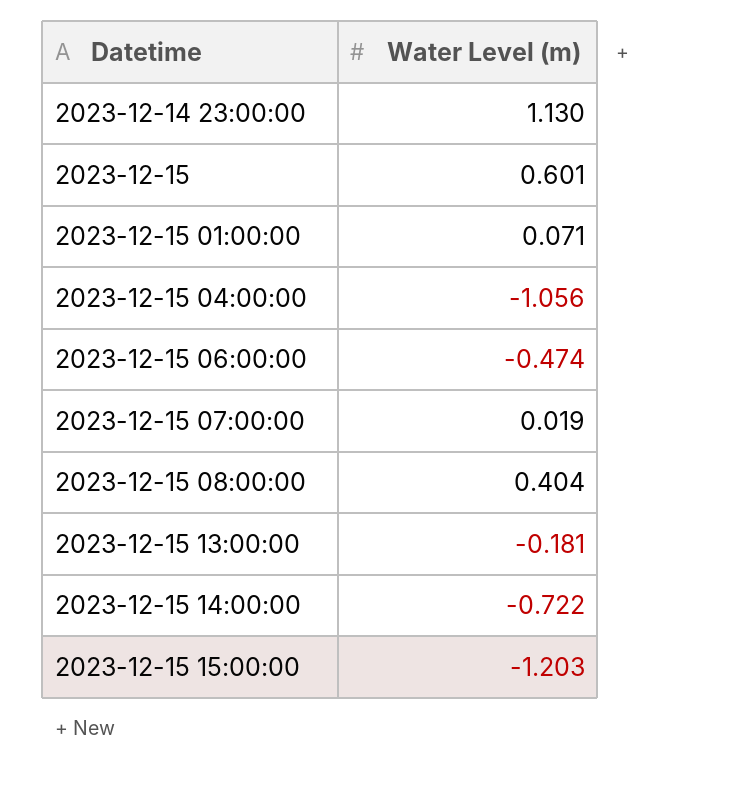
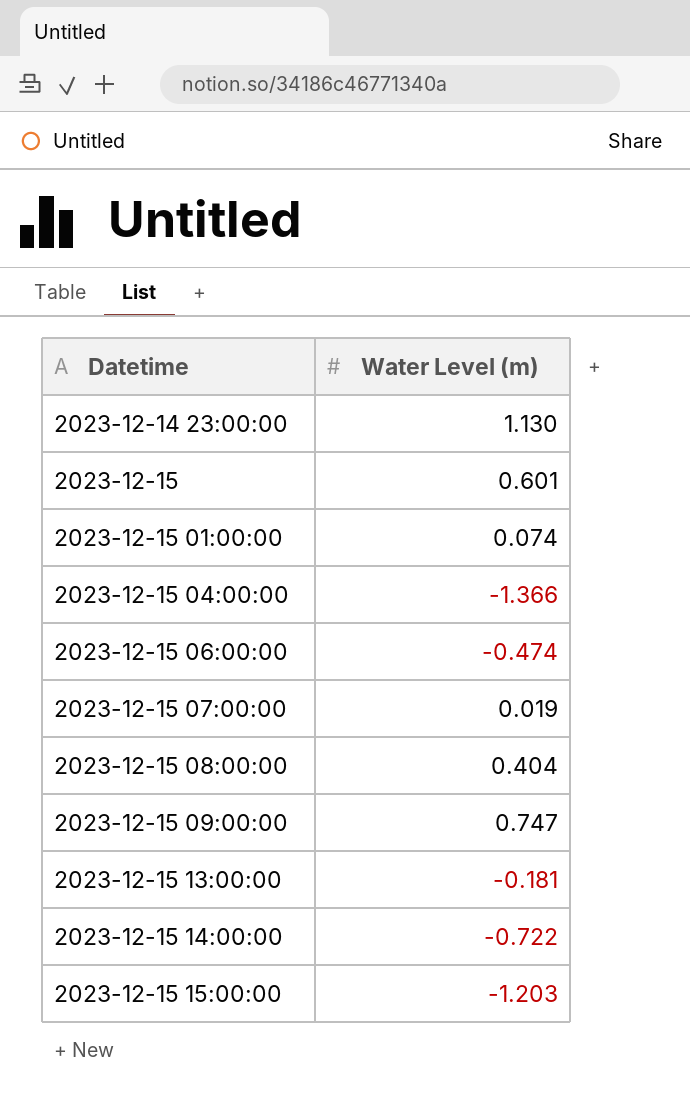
2023-12-15 01:00:00 | Water Level (m): 0.071 -> 0.074
2023-12-15 04:00:00 | Water Level (m): -1.056 -> -1.366
row 2023-12-15 09:00:00: none -> 0.747

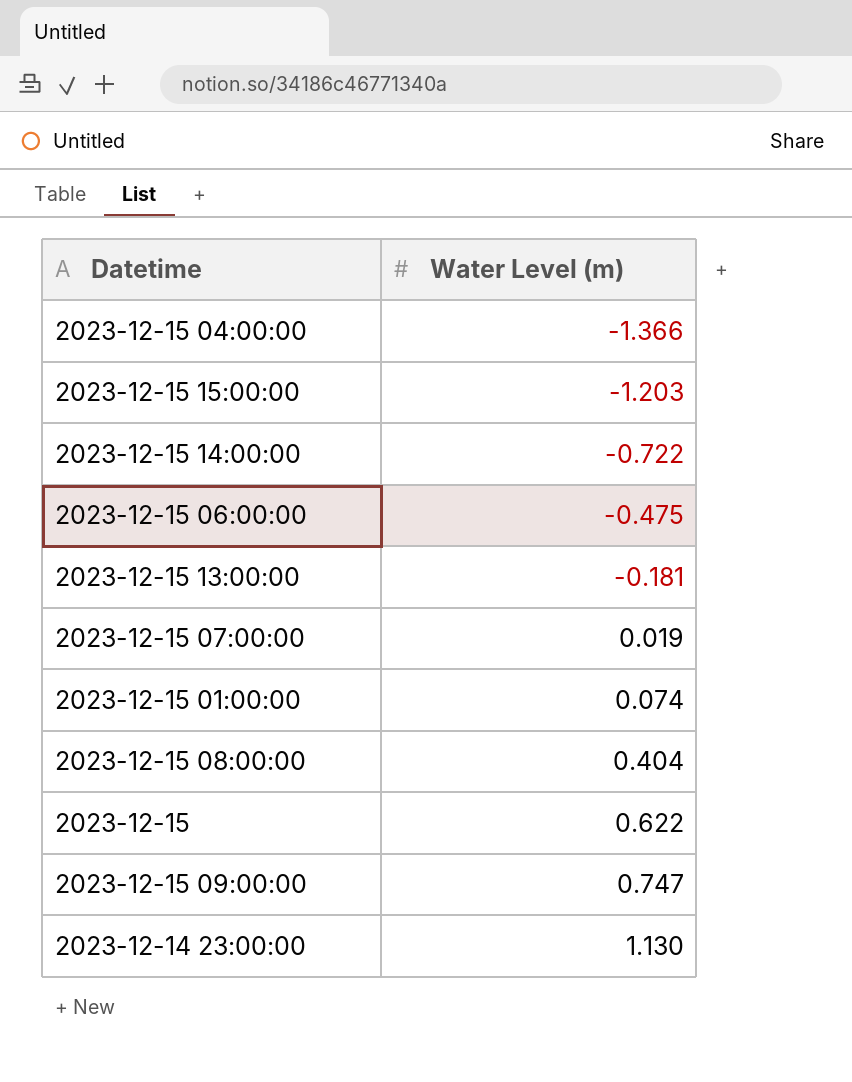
row order: Datetime ascending -> Water Level (m) ascending
2023-12-15 06:00:00 | Water Level (m): -0.474 -> -0.475
2023-12-15 | Water Level (m): 0.601 -> 0.622

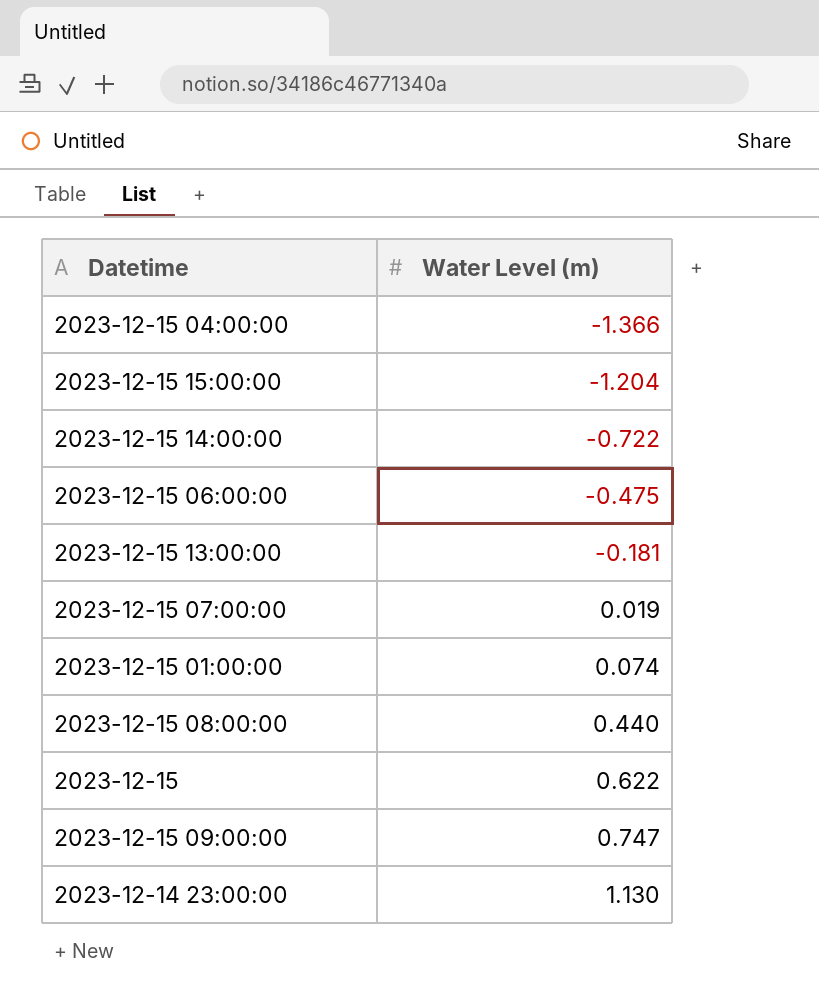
2023-12-15 15:00:00 | Water Level (m): -1.203 -> -1.204
2023-12-15 08:00:00 | Water Level (m): 0.404 -> 0.440

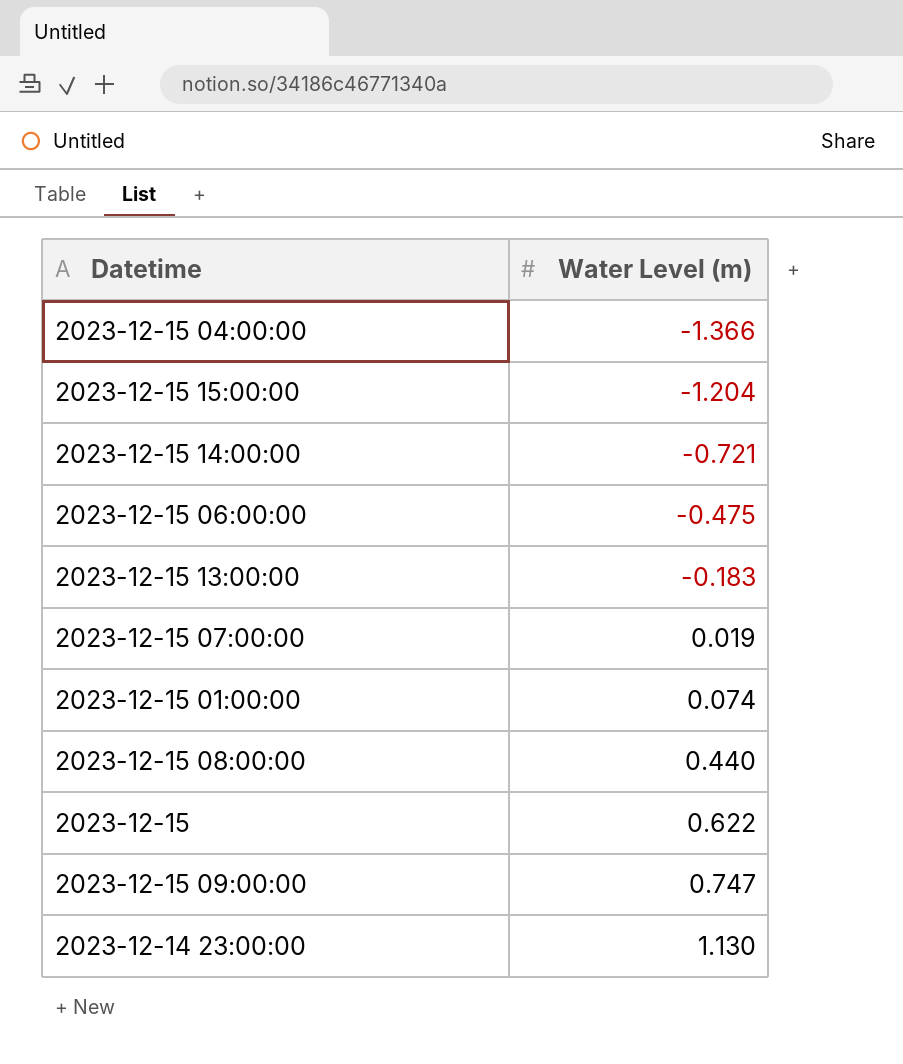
2023-12-15 14:00:00 | Water Level (m): -0.722 -> -0.721
2023-12-15 13:00:00 | Water Level (m): -0.181 -> -0.183

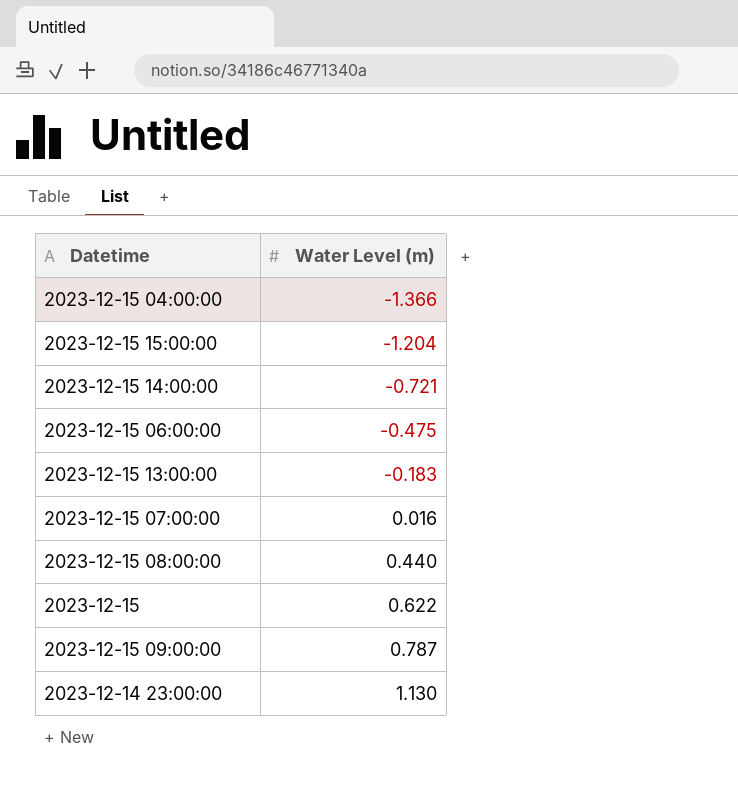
row 2023-12-15 01:00:00: 0.074 -> none
2023-12-15 07:00:00 | Water Level (m): 0.019 -> 0.016
2023-12-15 09:00:00 | Water Level (m): 0.747 -> 0.787

